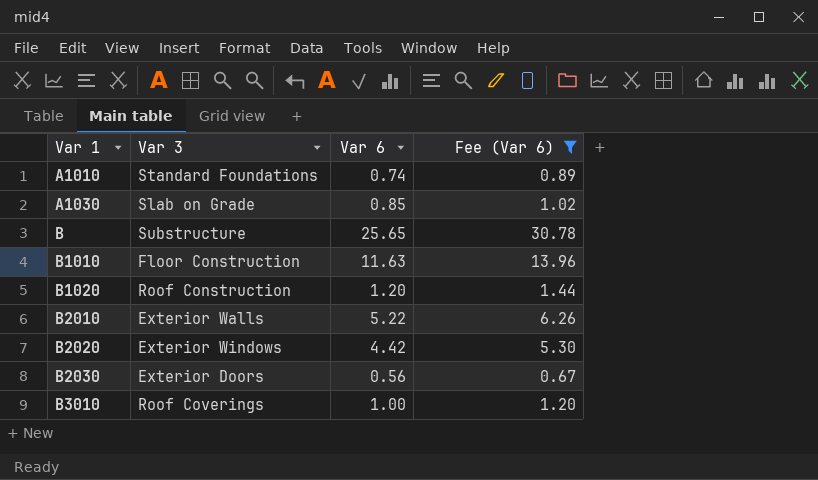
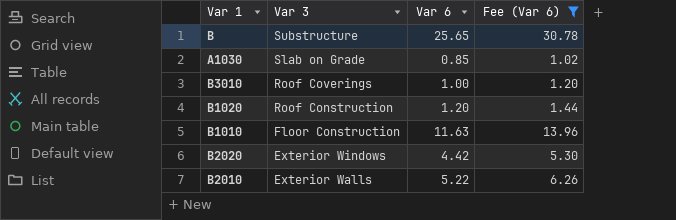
row order: Var 1 ascending -> Var 3 descending
row A1010: Standard Foundations | 0.74 | 0.89 -> none
row B2030: Exterior Doors | 0.56 | 0.67 -> none

